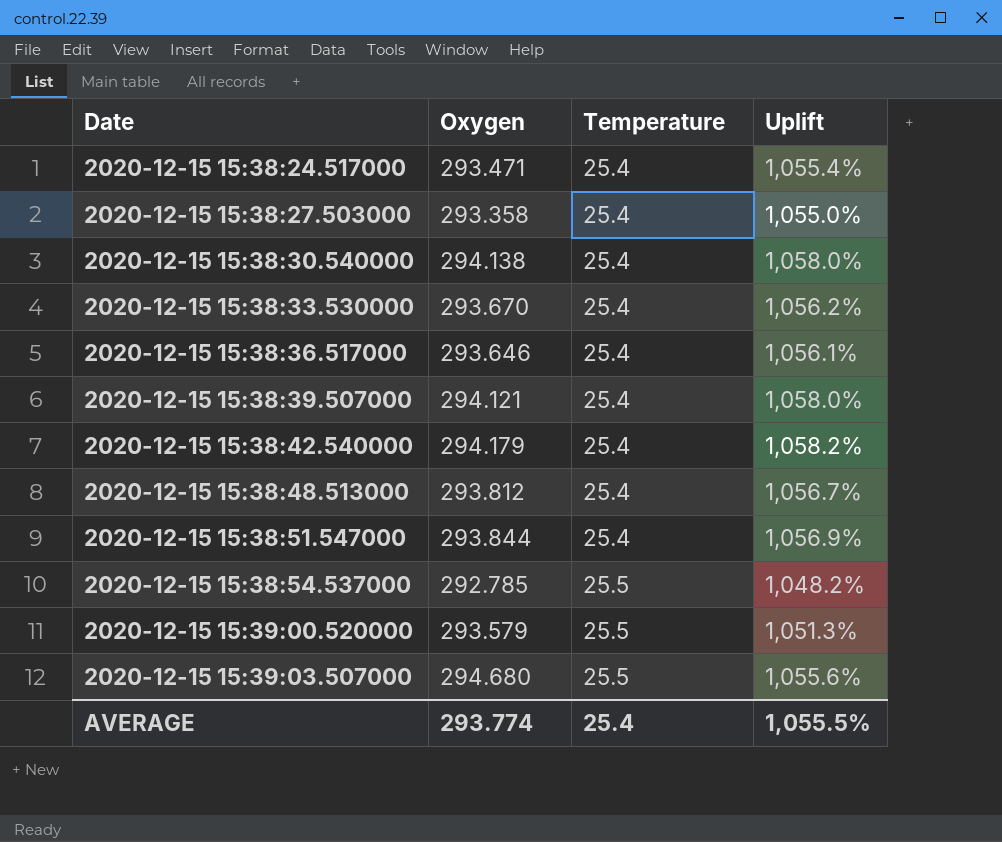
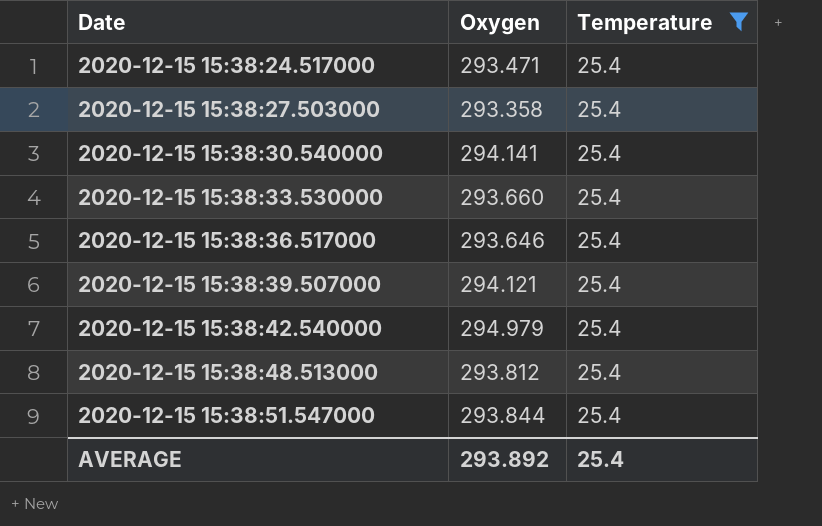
filter: none -> Temperature = 25.4
column Uplift | formula: ([Oxygen] - [Temperature]) / [Temperature] -> none
2020-12-15 15:38:30.540000 | Oxygen: 294.138 -> 294.141
2020-12-15 15:38:33.530000 | Oxygen: 293.670 -> 293.660
2020-12-15 15:38:42.540000 | Oxygen: 294.179 -> 294.979
AVERAGE | Oxygen: 293.774 -> 293.892

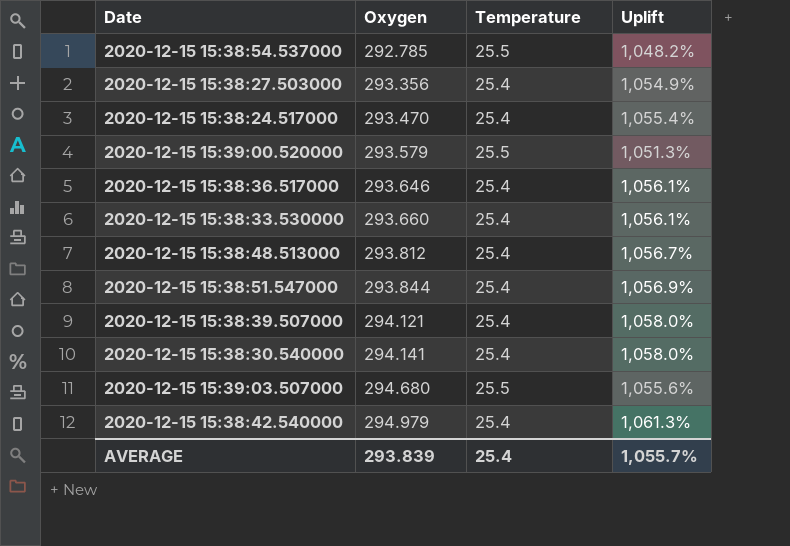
filter: Temperature = 25.4 -> none
row order: Date ascending -> Oxygen ascending
column Uplift | formula: none -> ([Oxygen] - [Temperature]) / [Temperature]
2020-12-15 15:38:27.503000 | Oxygen: 293.358 -> 293.356
2020-12-15 15:38:24.517000 | Oxygen: 293.471 -> 293.470
AVERAGE | Oxygen: 293.892 -> 293.839

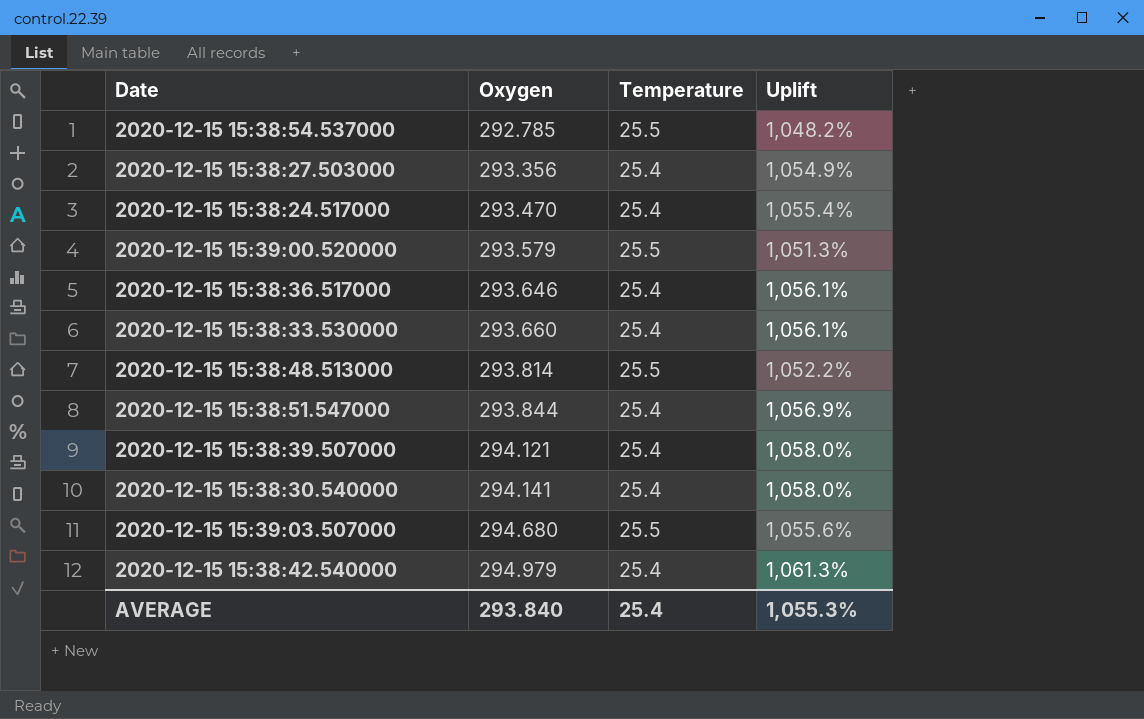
2020-12-15 15:38:48.513000 | Oxygen: 293.812 -> 293.814
2020-12-15 15:38:48.513000 | Temperature: 25.4 -> 25.5
2020-12-15 15:38:48.513000 | Uplift: 1,056.7% -> 1,052.2%
AVERAGE | Oxygen: 293.839 -> 293.840
AVERAGE | Uplift: 1,055.7% -> 1,055.3%

